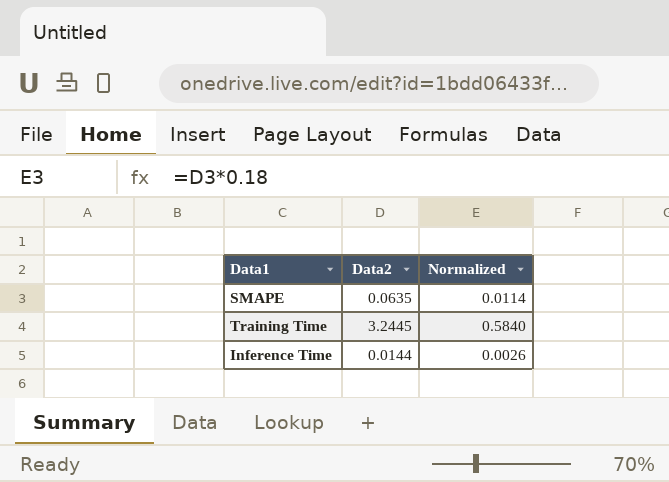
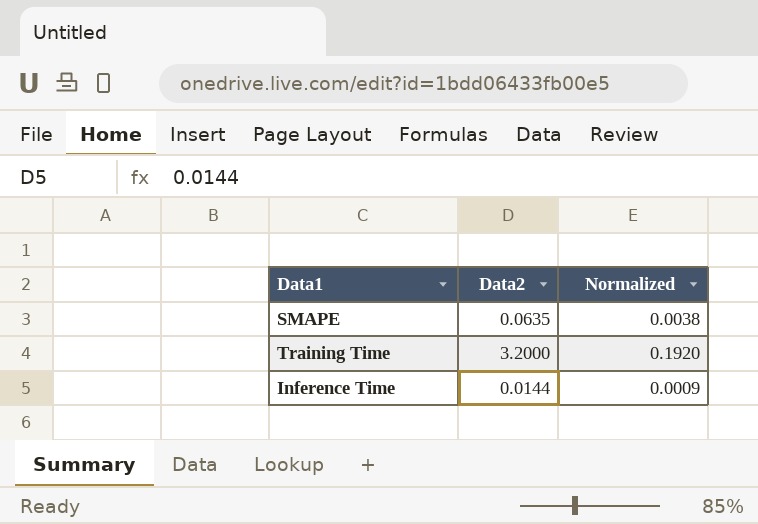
column Normalized | formula: [Data2] * 0.18 -> [Data2] * 0.06
Training Time | Data2: 3.2445 -> 3.2000

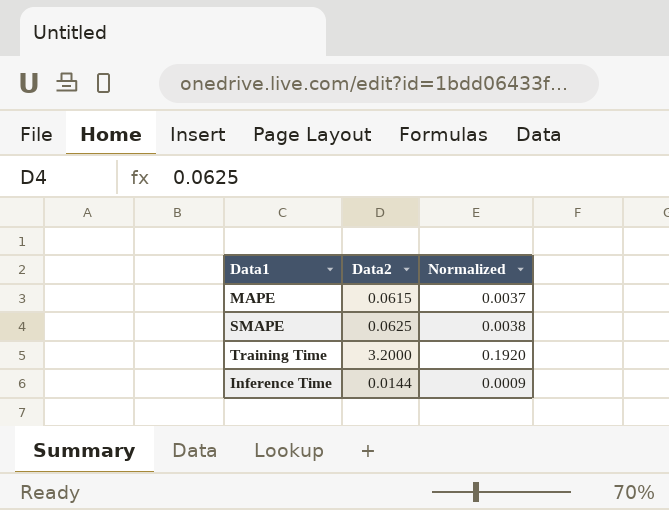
row MAPE: none -> 0.0615 | 0.0037
SMAPE | Data2: 0.0635 -> 0.0625

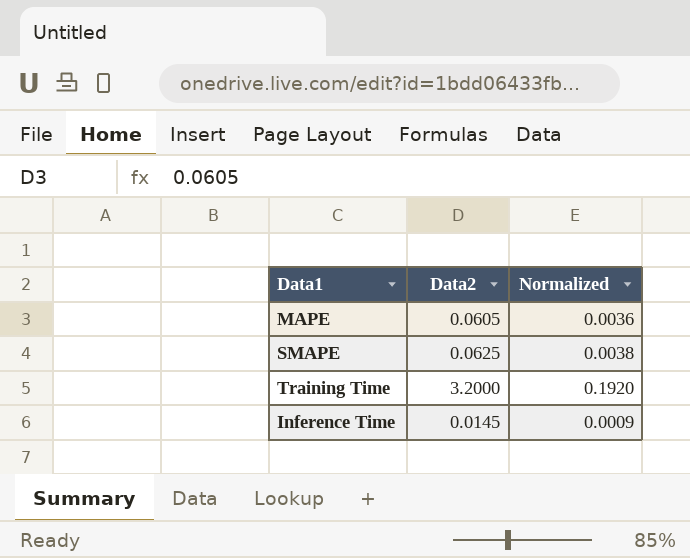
MAPE | Data2: 0.0615 -> 0.0605
MAPE | Normalized: 0.0037 -> 0.0036
Inference Time | Data2: 0.0144 -> 0.0145

